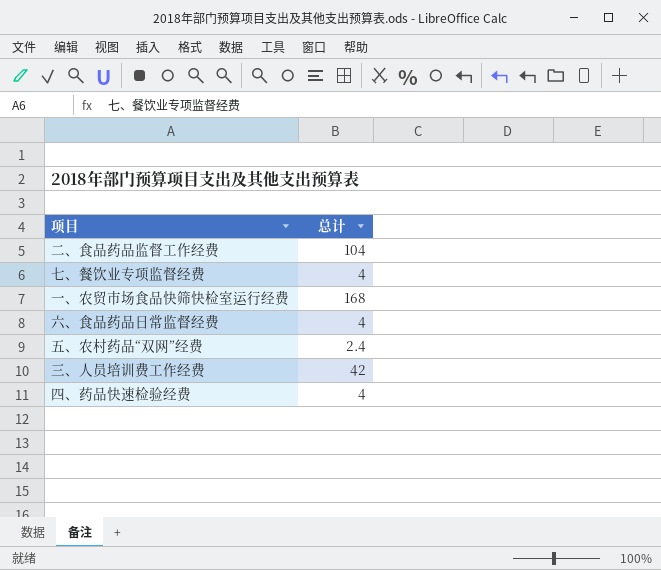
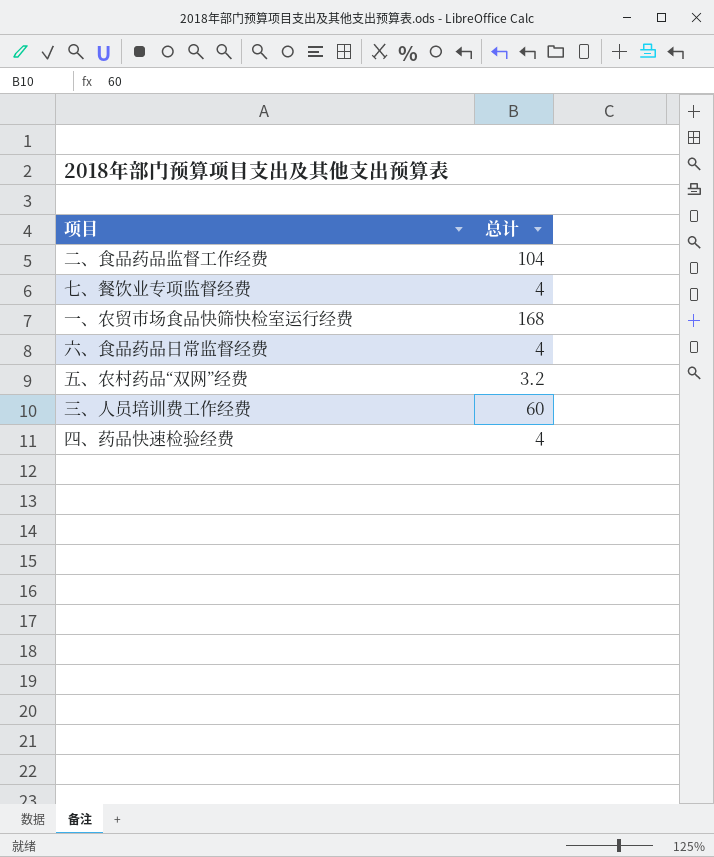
五、农村药品“双网”经费 | 总计: 2.4 -> 3.2
三、人员培训费工作经费 | 总计: 42 -> 60

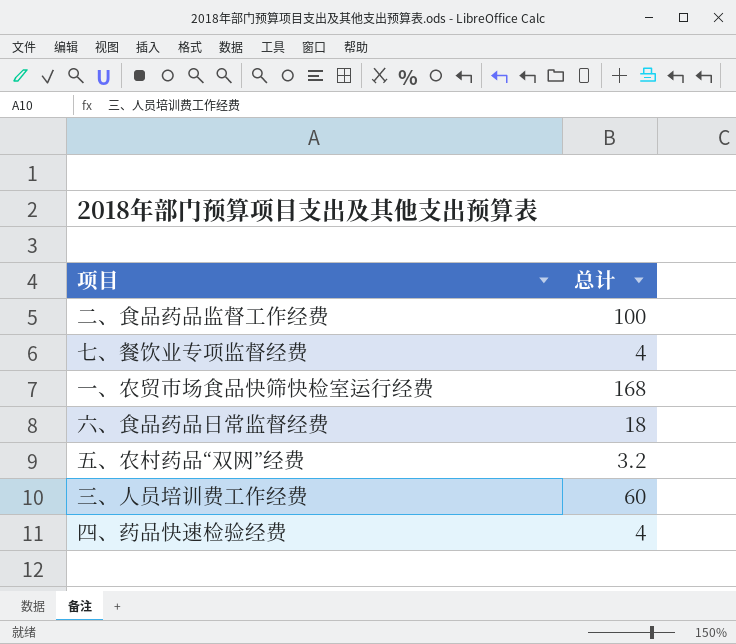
二、食品药品监督工作经费 | 总计: 104 -> 100
六、食品药品日常监督经费 | 总计: 4 -> 18

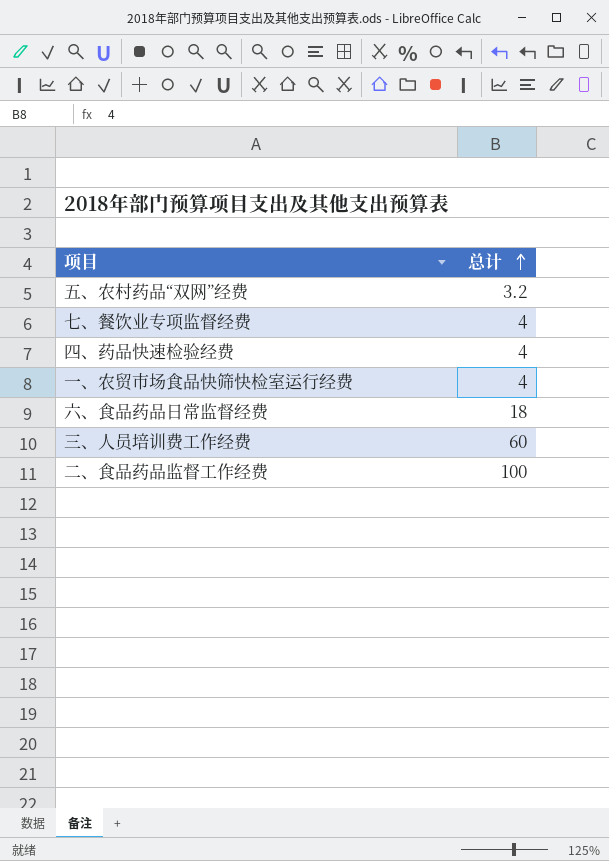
row order: none -> 总计 ascending
一、农贸市场食品快筛快检室运行经费 | 总计: 168 -> 4

